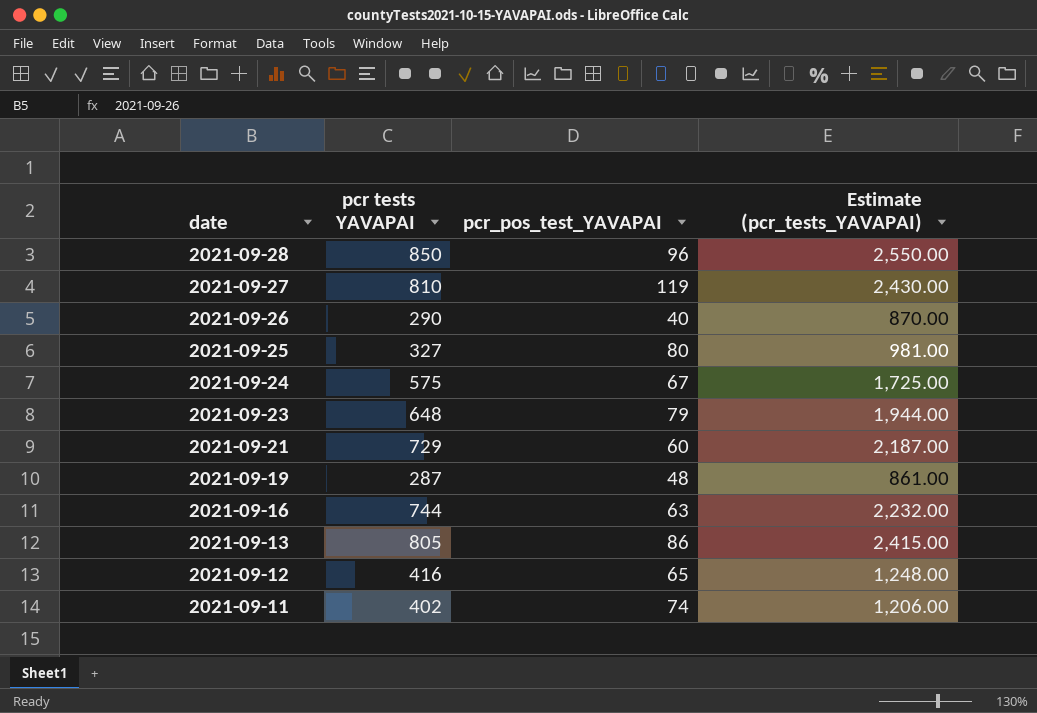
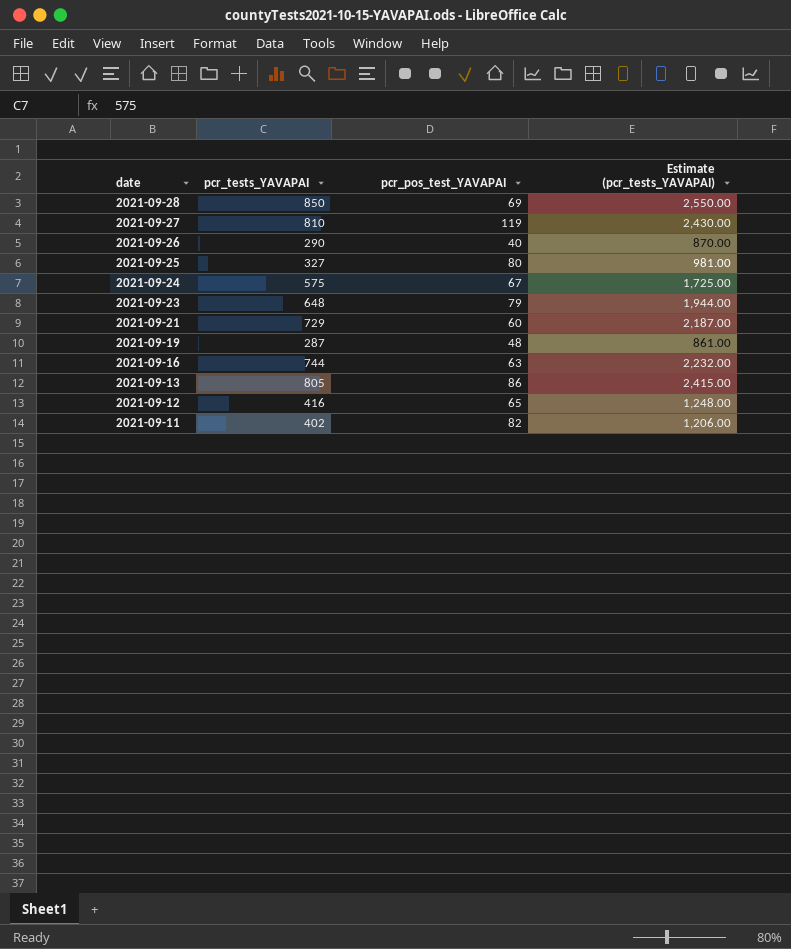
column name: pcr tests YAVAPAI -> pcr_tests_YAVAPAI
2021-09-28 | pcr_pos_test_YAVAPAI: 96 -> 69
2021-09-11 | pcr_pos_test_YAVAPAI: 74 -> 82

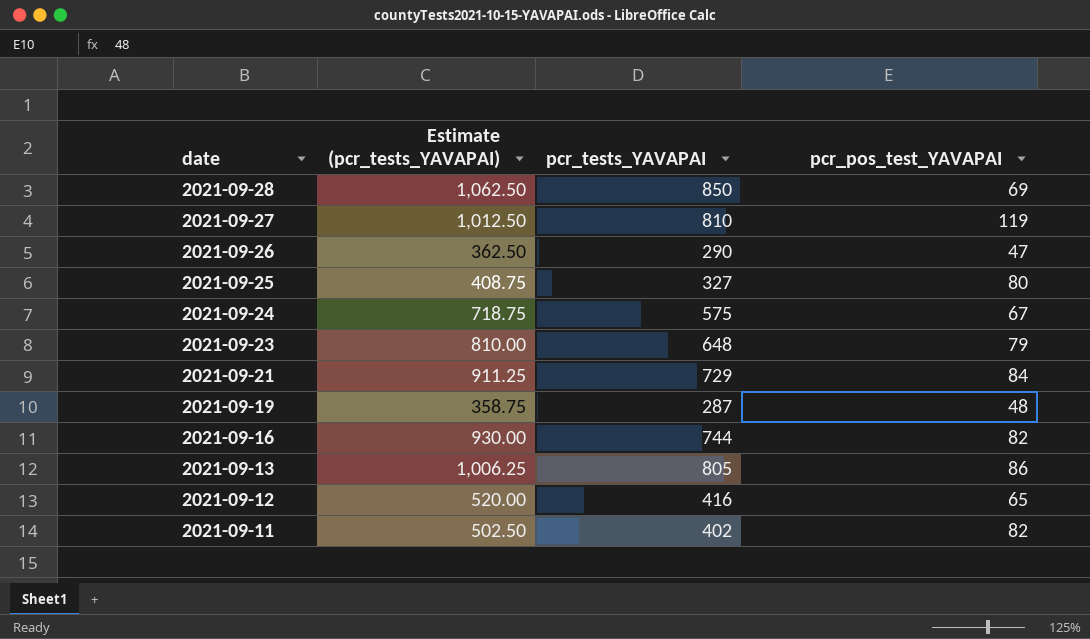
column Estimate (pcr_tests_YAVAPAI) | formula: [pcr_tests_YAVAPAI] * 3 -> [pcr_tests_YAVAPAI] * 1.25
column Estimate (pcr_tests_YAVAPAI) | position: 4 -> 2
2021-09-26 | pcr_pos_test_YAVAPAI: 40 -> 47
2021-09-21 | pcr_pos_test_YAVAPAI: 60 -> 84
2021-09-16 | pcr_pos_test_YAVAPAI: 63 -> 82

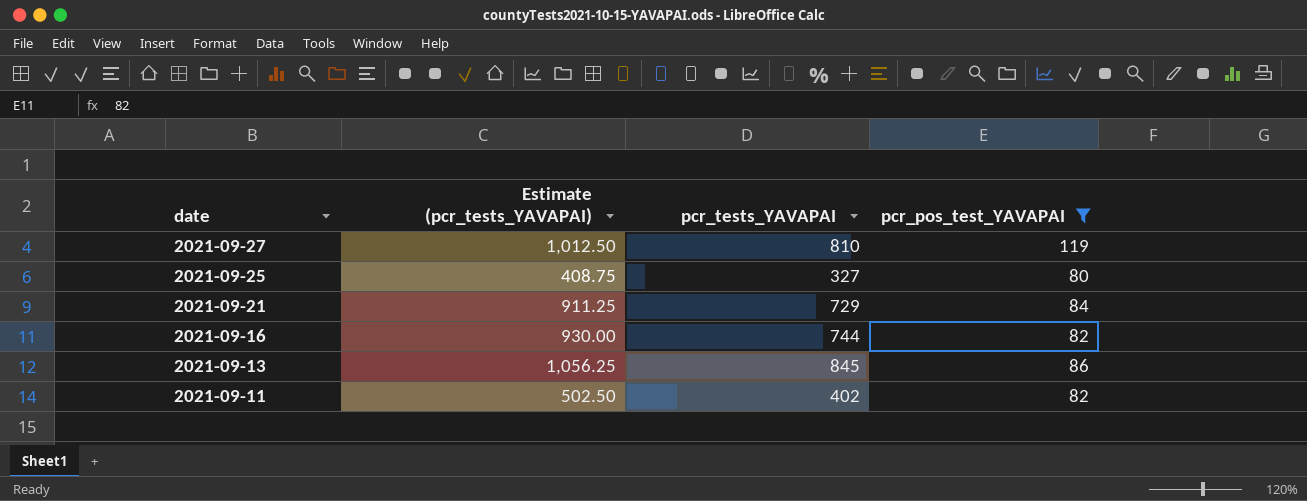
filter: none -> pcr_pos_test_YAVAPAI >= 80
2021-09-13 | Estimate (pcr_tests_YAVAPAI): 1,006.25 -> 1,056.25
2021-09-13 | pcr_tests_YAVAPAI: 805 -> 845

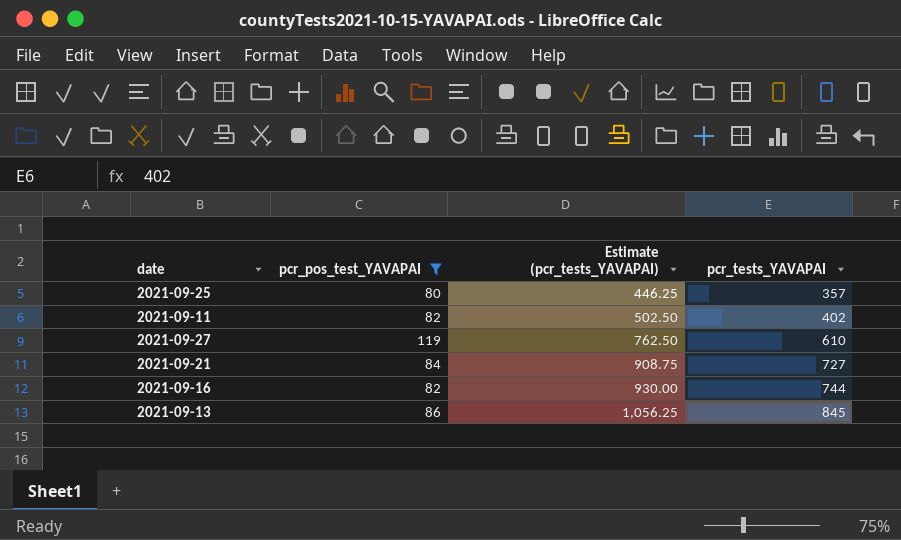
row order: date descending -> Estimate (pcr_tests_YAVAPAI) ascending
column pcr_pos_test_YAVAPAI | position: 4 -> 2
2021-09-25 | Estimate (pcr_tests_YAVAPAI): 408.75 -> 446.25
2021-09-25 | pcr_tests_YAVAPAI: 327 -> 357
2021-09-27 | Estimate (pcr_tests_YAVAPAI): 1,012.50 -> 762.50
2021-09-27 | pcr_tests_YAVAPAI: 810 -> 610
2021-09-21 | Estimate (pcr_tests_YAVAPAI): 911.25 -> 908.75
2021-09-21 | pcr_tests_YAVAPAI: 729 -> 727

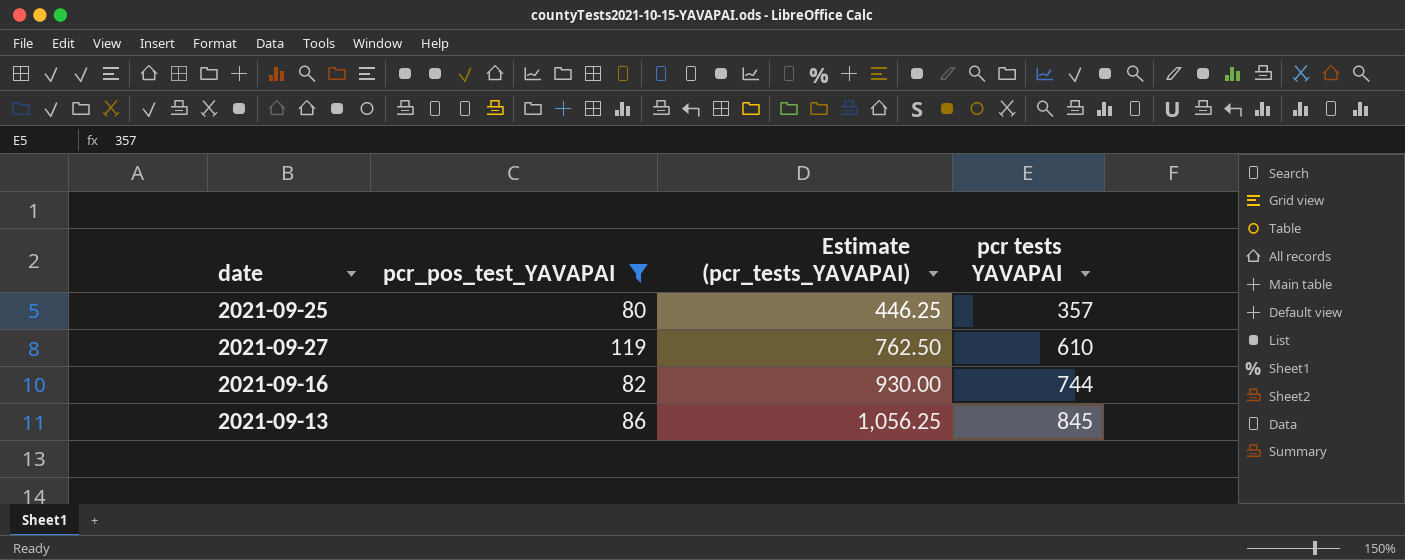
column name: pcr_tests_YAVAPAI -> pcr tests YAVAPAI
row 2021-09-11: 82 | 502.50 | 402 -> none
row 2021-09-21: 84 | 908.75 | 727 -> none

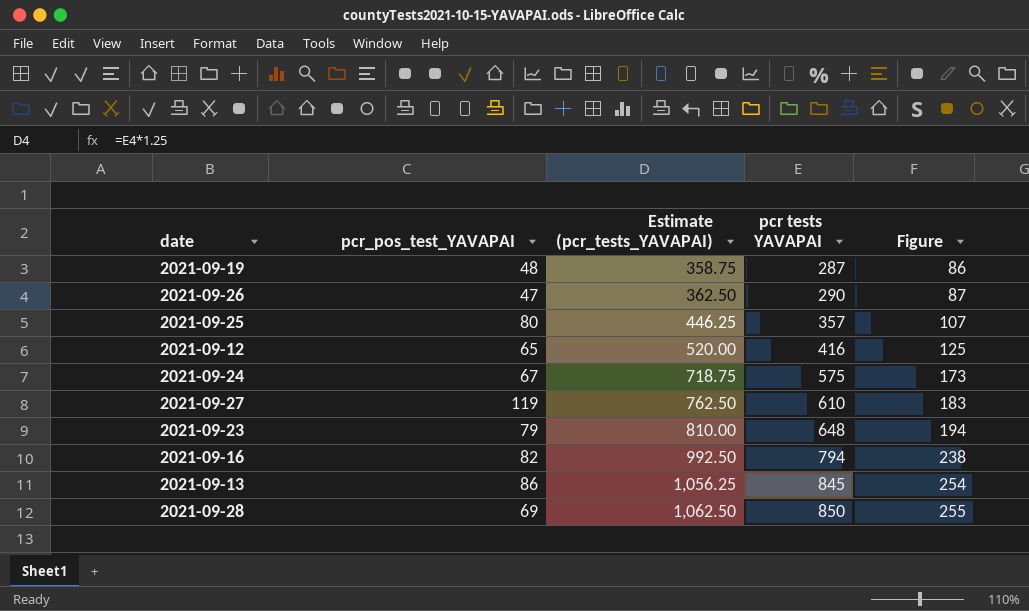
filter: pcr_pos_test_YAVAPAI >= 80 -> none
column Figure | formula: none -> [pcr tests YAVAPAI] * 0.3
2021-09-16 | Estimate (pcr_tests_YAVAPAI): 930.00 -> 992.50
2021-09-16 | pcr tests YAVAPAI: 744 -> 794

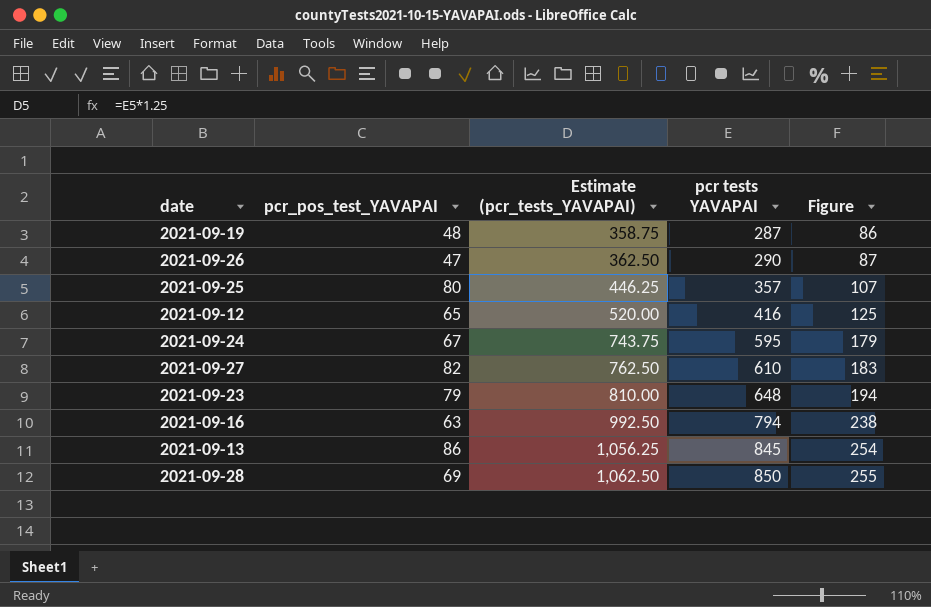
2021-09-24 | Estimate (pcr_tests_YAVAPAI): 718.75 -> 743.75
2021-09-24 | pcr tests YAVAPAI: 575 -> 595
2021-09-24 | Figure: 173 -> 179
2021-09-27 | pcr_pos_test_YAVAPAI: 119 -> 82
2021-09-16 | pcr_pos_test_YAVAPAI: 82 -> 63

